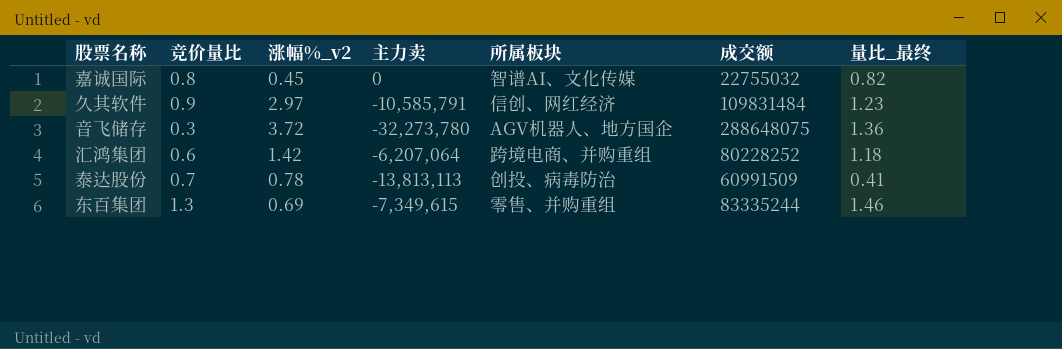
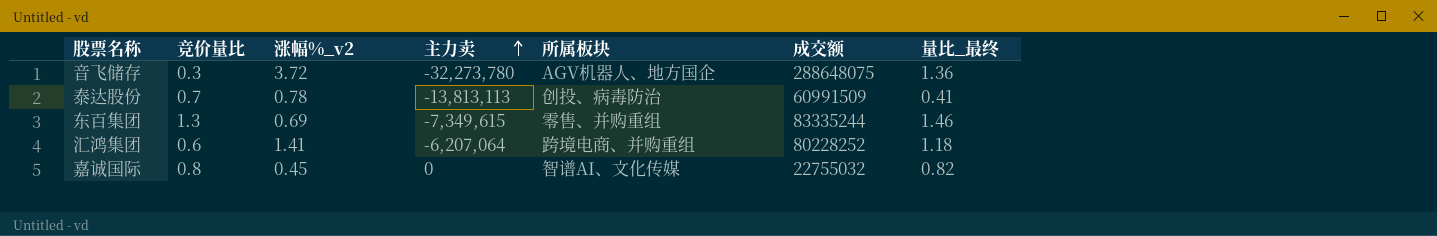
row order: none -> 主力卖 ascending
row 久其软件: 0.9 | 2.97 | -10,585,791 | 信创、网红经济 | 109831484 | 1.23 -> none
汇鸿集团 | 涨幅%_v2: 1.42 -> 1.41

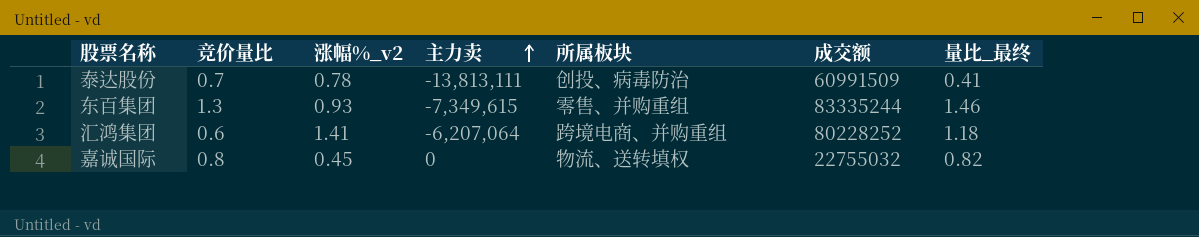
row 音飞储存: 0.3 | 3.72 | -32,273,780 | AGV机器人、地方国企 | 288648075 | 1.36 -> none
泰达股份 | 主力卖: -13,813,113 -> -13,813,111
东百集团 | 涨幅%_v2: 0.69 -> 0.93
嘉诚国际 | 所属板块: 智谱AI、文化传媒 -> 物流、送转填权

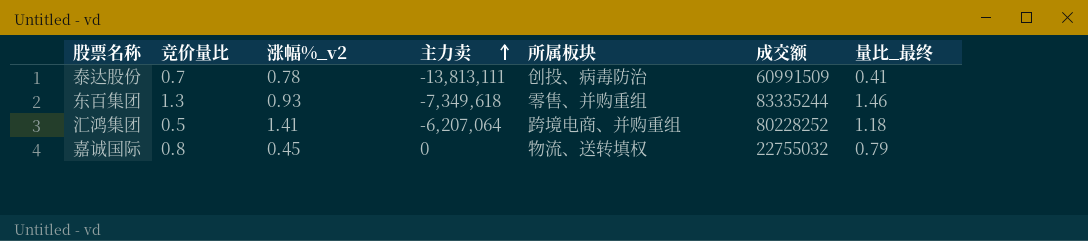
东百集团 | 主力卖: -7,349,615 -> -7,349,618
汇鸿集团 | 竞价量比: 0.6 -> 0.5
嘉诚国际 | 量比_最终: 0.82 -> 0.79

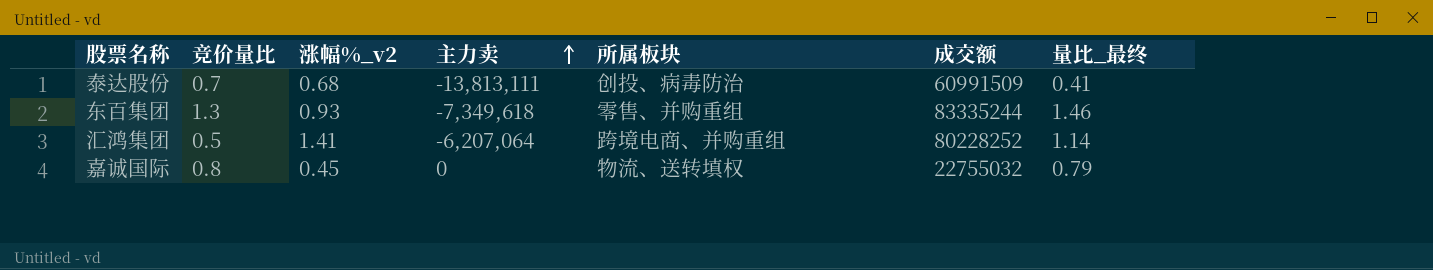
泰达股份 | 涨幅%_v2: 0.78 -> 0.68
汇鸿集团 | 量比_最终: 1.18 -> 1.14

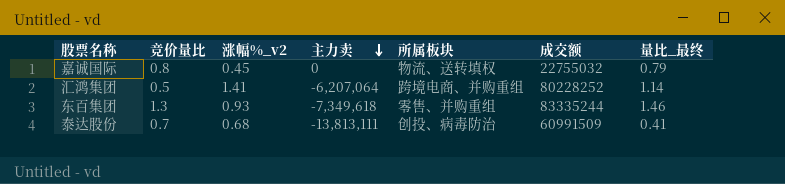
row order: 主力卖 ascending -> 主力卖 descending

